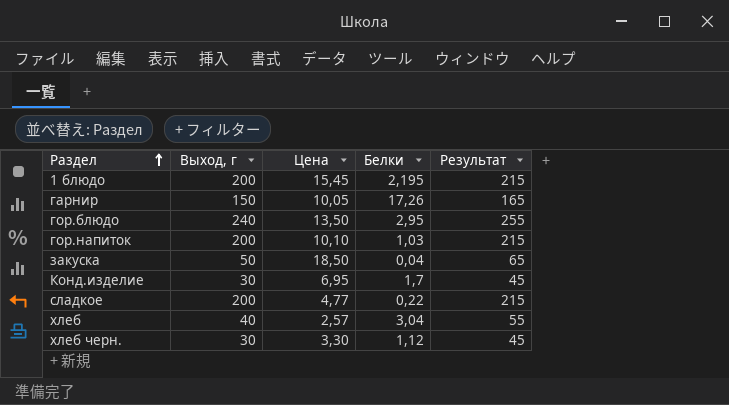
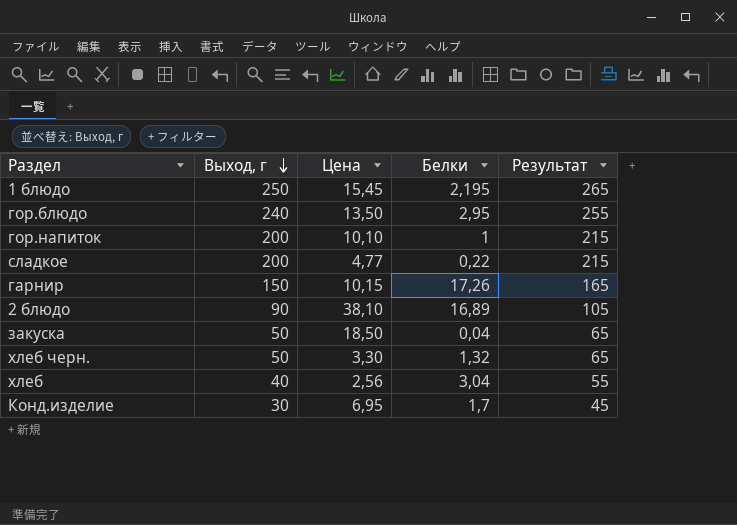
row order: Раздел ascending -> Выход, г descending
1 блюдо | Выход, г: 200 -> 250
1 блюдо | Результат: 215 -> 265
гор.напиток | Белки: 1,03 -> 1
гарнир | Цена: 10,05 -> 10,15
row 2 блюдо: none -> 90 | 38,10 | 16,89 | 105
хлеб черн. | Выход, г: 30 -> 50
хлеб черн. | Белки: 1,12 -> 1,32
хлеб черн. | Результат: 45 -> 65
хлеб | Цена: 2,57 -> 2,56

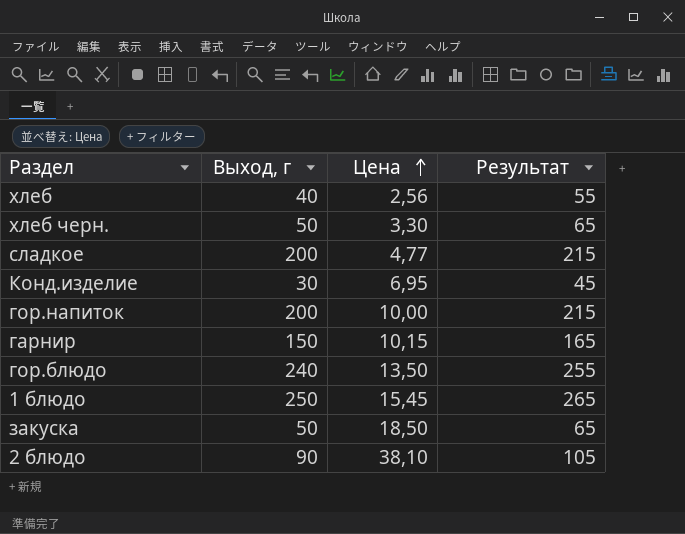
row order: Выход, г descending -> Цена ascending
column Белки | position: 4 -> none
гор.напиток | Цена: 10,10 -> 10,00

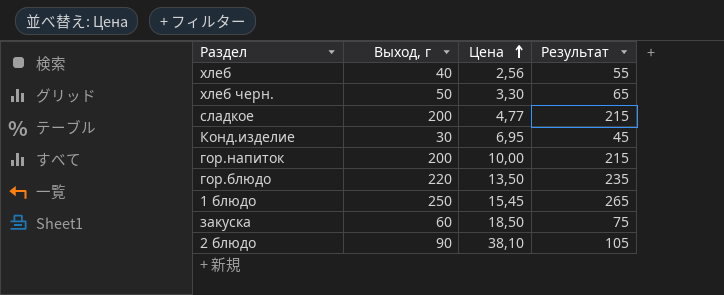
row гарнир: 150 | 10,15 | 165 -> none
гор.блюдо | Выход, г: 240 -> 220
гор.блюдо | Результат: 255 -> 235
закуска | Выход, г: 50 -> 60
закуска | Результат: 65 -> 75

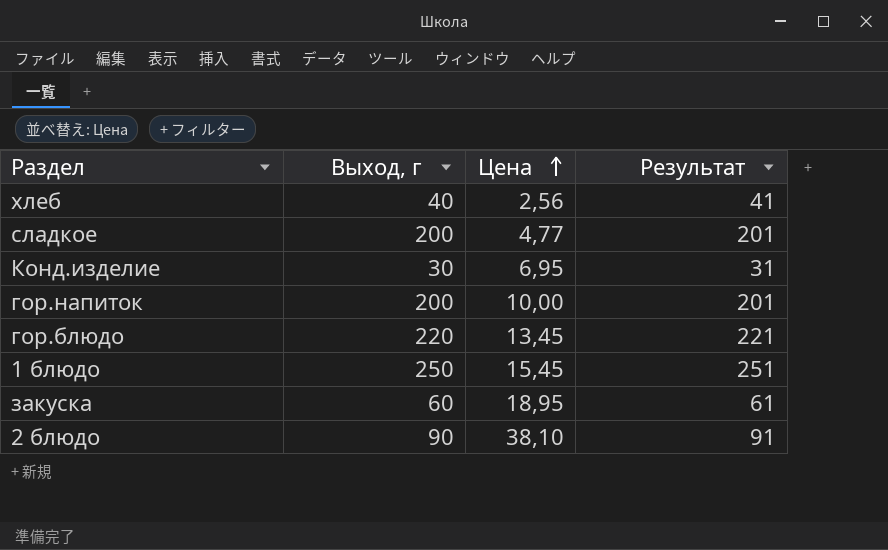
column Результат | formula: [Выход, г] + 15 -> [Выход, г] + 1
row хлеб черн.: 50 | 3,30 | 65 -> none
гор.блюдо | Цена: 13,50 -> 13,45
закуска | Цена: 18,50 -> 18,95

